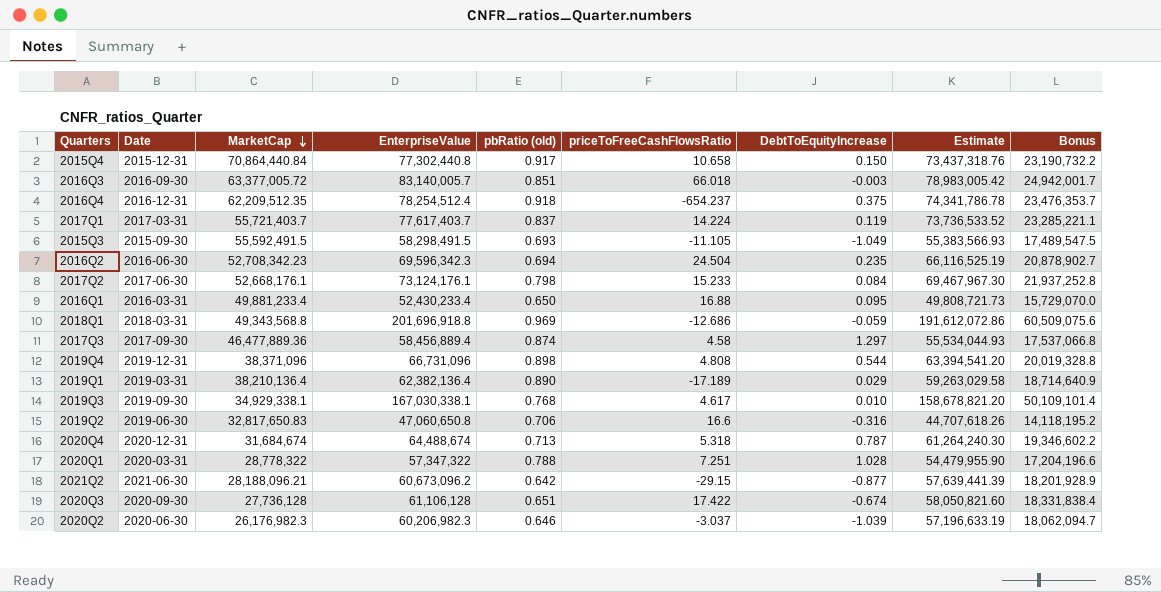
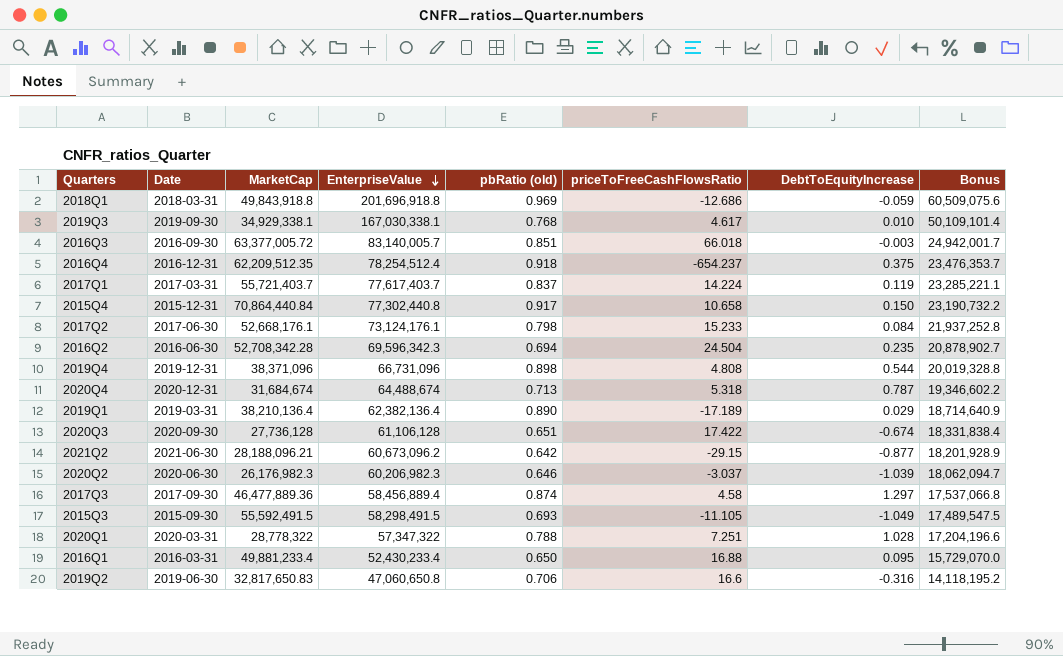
row order: MarketCap descending -> EnterpriseValue descending
column Estimate | formula: [EnterpriseValue] * 0.95 -> none
2018Q1 | MarketCap: 49,343,568.8 -> 49,843,918.8
2016Q2 | MarketCap: 52,708,342.23 -> 52,708,342.28

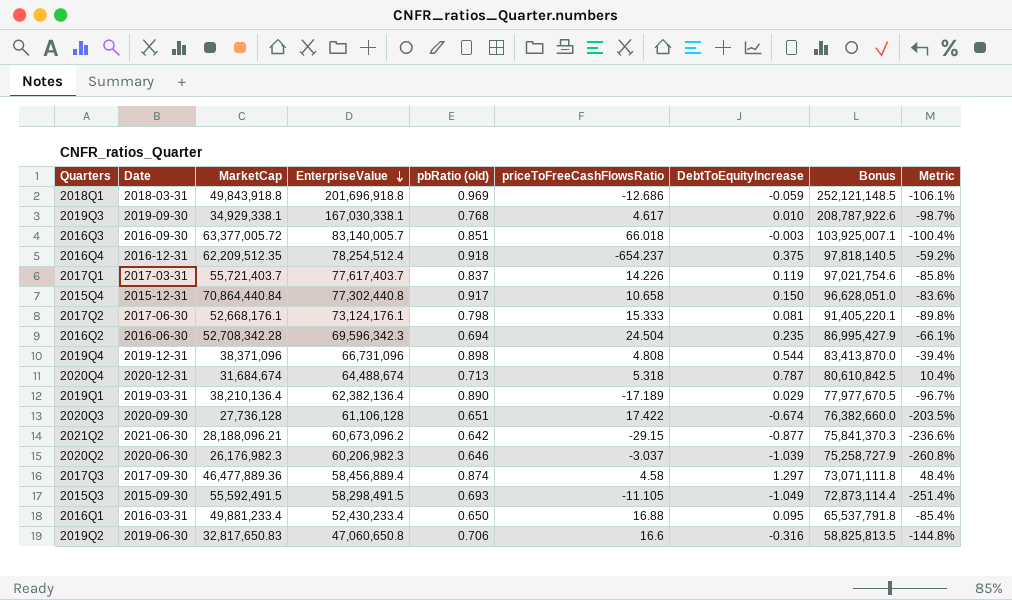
column Bonus | formula: [EnterpriseValue] * 0.3 -> [EnterpriseValue] * 1.25
column Metric | formula: none -> ([DebtToEquityIncrease] - [pbRatio (old)]) / [pbRatio (old)]
row 2020Q1: 2020-03-31 | 28,778,322 | 57,347,322 | 0.788 | 7.251 | 1.028 | 17,204,196.6 -> none
2017Q1 | priceToFreeCashFlowsRatio: 14.224 -> 14.226
2017Q2 | priceToFreeCashFlowsRatio: 15.233 -> 15.333
2017Q2 | DebtToEquityIncrease: 0.084 -> 0.081

